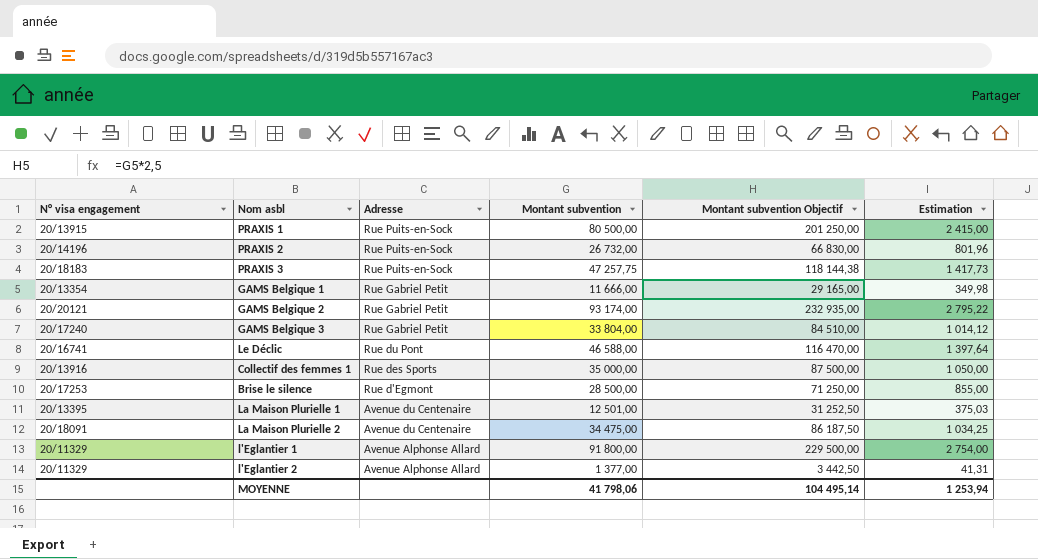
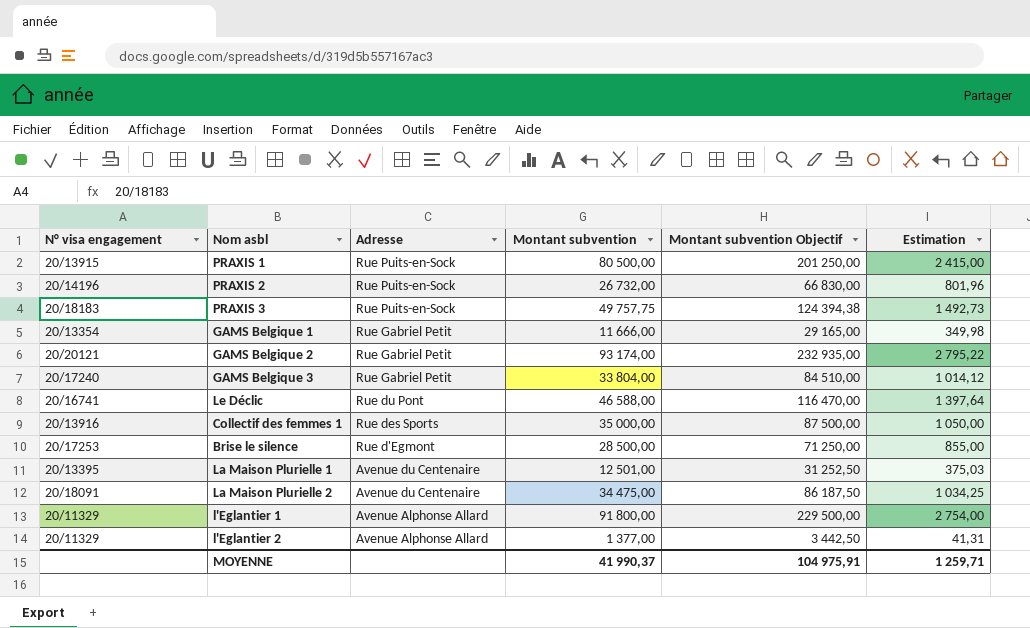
PRAXIS 3 | Montant subvention: 47 257,75 -> 49 757,75
PRAXIS 3 | Montant subvention Objectif: 118 144,38 -> 124 394,38
PRAXIS 3 | Estimation: 1 417,73 -> 1 492,73
MOYENNE | Montant subvention: 41 798,06 -> 41 990,37
MOYENNE | Montant subvention Objectif: 104 495,14 -> 104 975,91
MOYENNE | Estimation: 1 253,94 -> 1 259,71

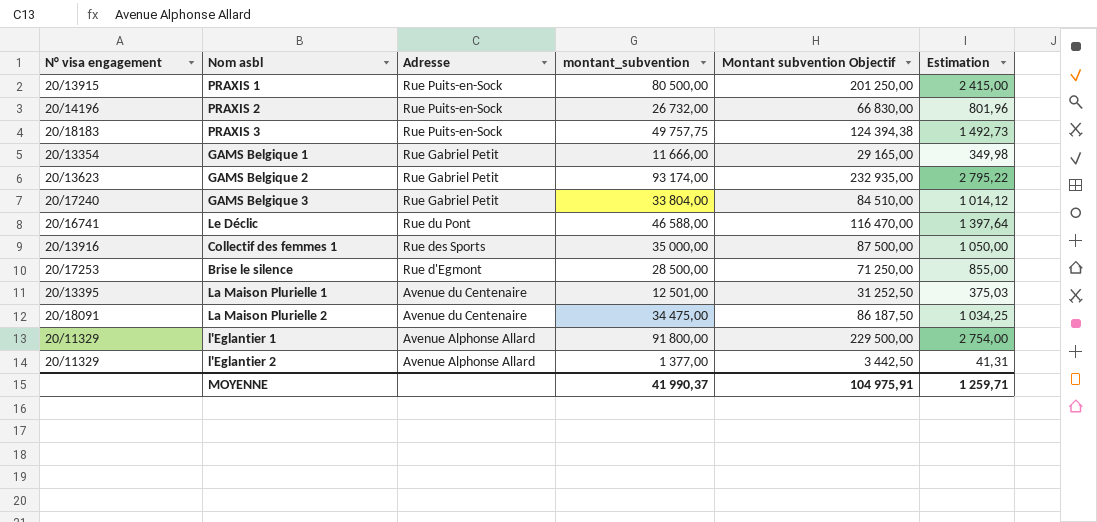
column name: Montant subvention -> montant_subvention
GAMS Belgique 2 | N° visa engagement: 20/20121 -> 20/13623

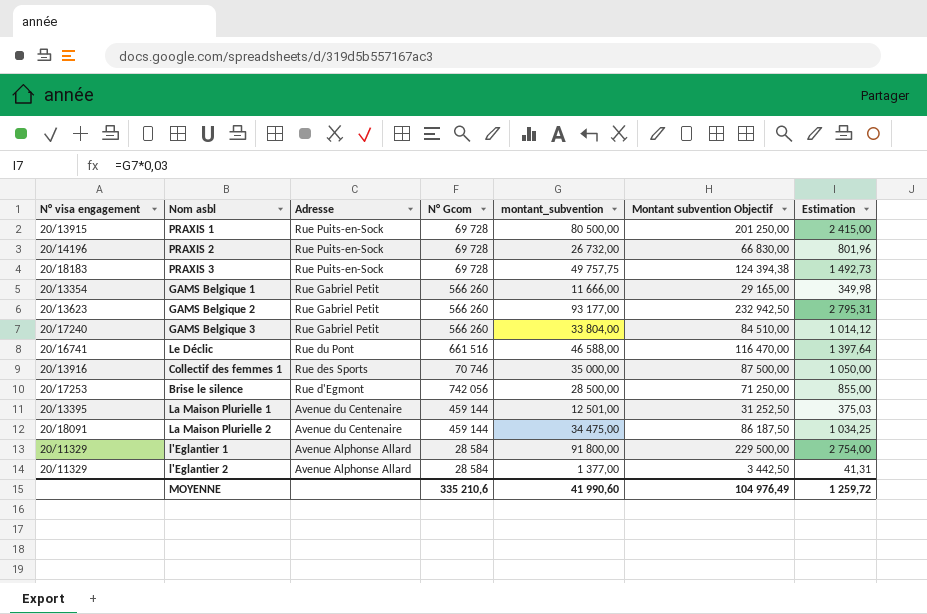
column N° Gcom | position: none -> 4
GAMS Belgique 2 | montant_subvention: 93 174,00 -> 93 177,00
GAMS Belgique 2 | Montant subvention Objectif: 232 935,00 -> 232 942,50
GAMS Belgique 2 | Estimation: 2 795,22 -> 2 795,31
MOYENNE | montant_subvention: 41 990,37 -> 41 990,60
MOYENNE | Montant subvention Objectif: 104 975,91 -> 104 976,49
MOYENNE | Estimation: 1 259,71 -> 1 259,72

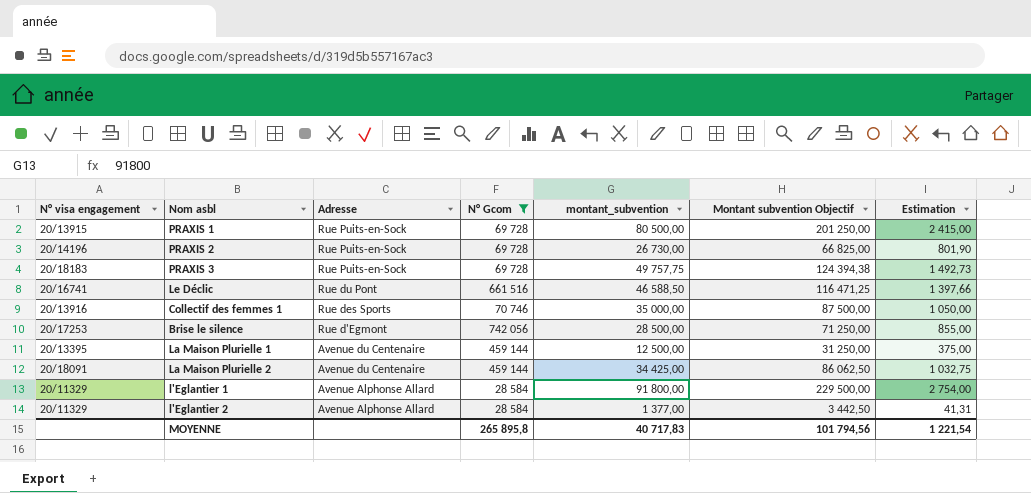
filter: none -> N° Gcom != 566 260
PRAXIS 2 | montant_subvention: 26 732,00 -> 26 730,00
PRAXIS 2 | Montant subvention Objectif: 66 830,00 -> 66 825,00
PRAXIS 2 | Estimation: 801,96 -> 801,90
Le Déclic | montant_subvention: 46 588,00 -> 46 588,50
Le Déclic | Montant subvention Objectif: 116 470,00 -> 116 471,25
Le Déclic | Estimation: 1 397,64 -> 1 397,66
La Maison Plurielle 1 | montant_subvention: 12 501,00 -> 12 500,00
La Maison Plurielle 1 | Montant subvention Objectif: 31 252,50 -> 31 250,00
La Maison Plurielle 1 | Estimation: 375,03 -> 375,00
La Maison Plurielle 2 | montant_subvention: 34 475,00 -> 34 425,00
La Maison Plurielle 2 | Montant subvention Objectif: 86 187,50 -> 86 062,50
La Maison Plurielle 2 | Estimation: 1 034,25 -> 1 032,75
MOYENNE | N° Gcom: 335 210,6 -> 265 895,8
MOYENNE | montant_subvention: 41 990,60 -> 40 717,83
MOYENNE | Montant subvention Objectif: 104 976,49 -> 101 794,56
MOYENNE | Estimation: 1 259,72 -> 1 221,54

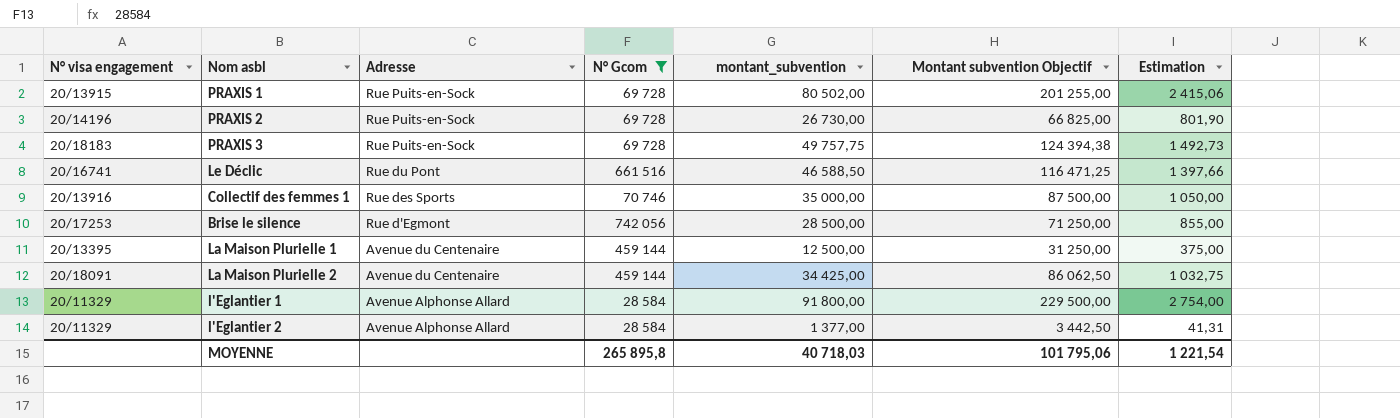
PRAXIS 1 | montant_subvention: 80 500,00 -> 80 502,00
PRAXIS 1 | Montant subvention Objectif: 201 250,00 -> 201 255,00
PRAXIS 1 | Estimation: 2 415,00 -> 2 415,06
MOYENNE | montant_subvention: 40 717,83 -> 40 718,03
MOYENNE | Montant subvention Objectif: 101 794,56 -> 101 795,06

